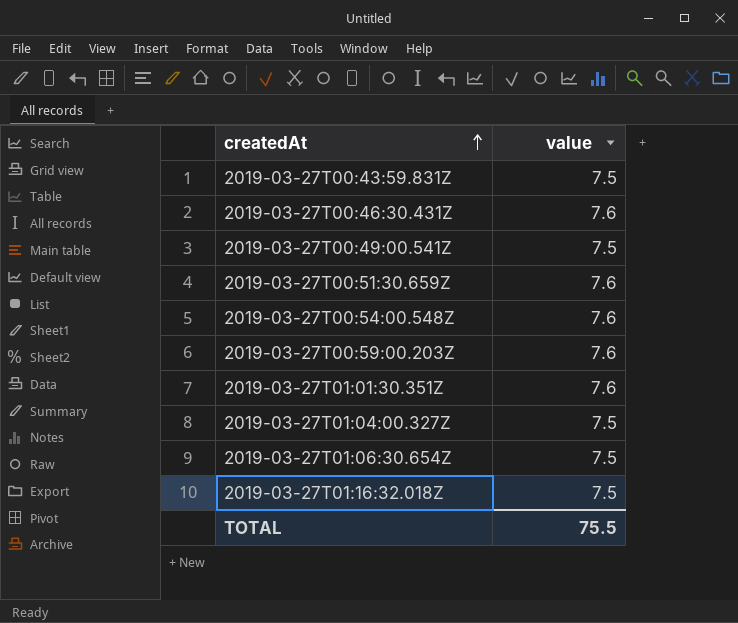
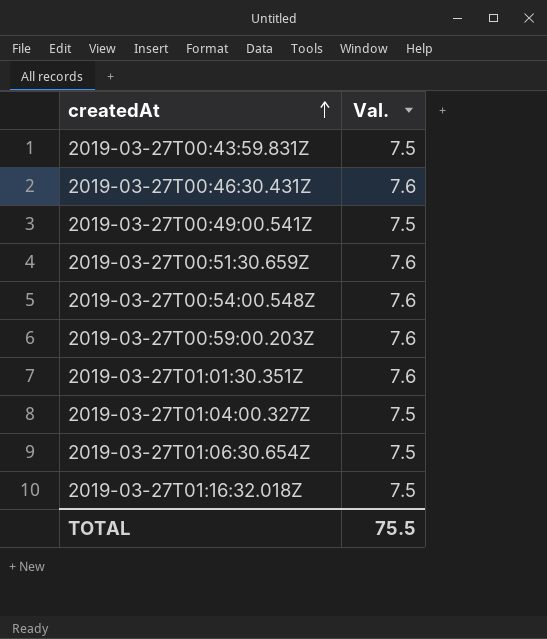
column name: value -> Val.

